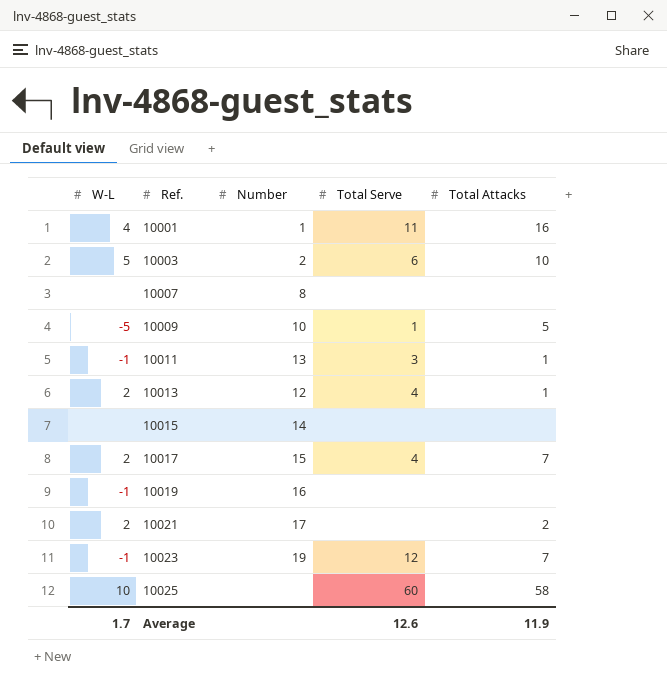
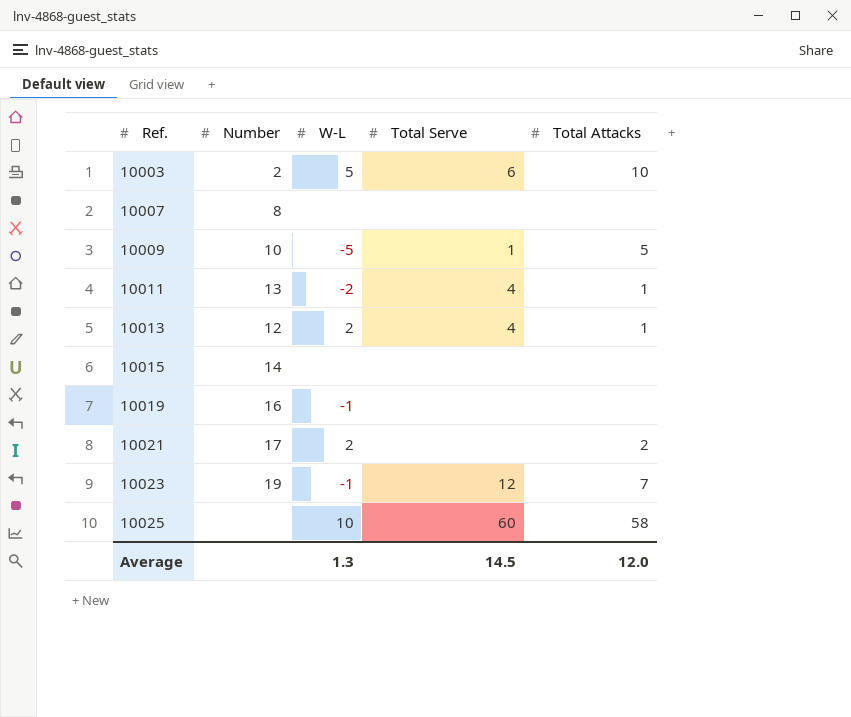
column W-L | position: 1 -> 3
row 10001: 4 | 1 | 11 | 16 -> none
row 10017: 2 | 15 | 4 | 7 -> none
10011 | W-L: -1 -> -2
10011 | Total Serve: 3 -> 4
Average | W-L: 1.7 -> 1.3
Average | Total Serve: 12.6 -> 14.5
Average | Total Attacks: 11.9 -> 12.0

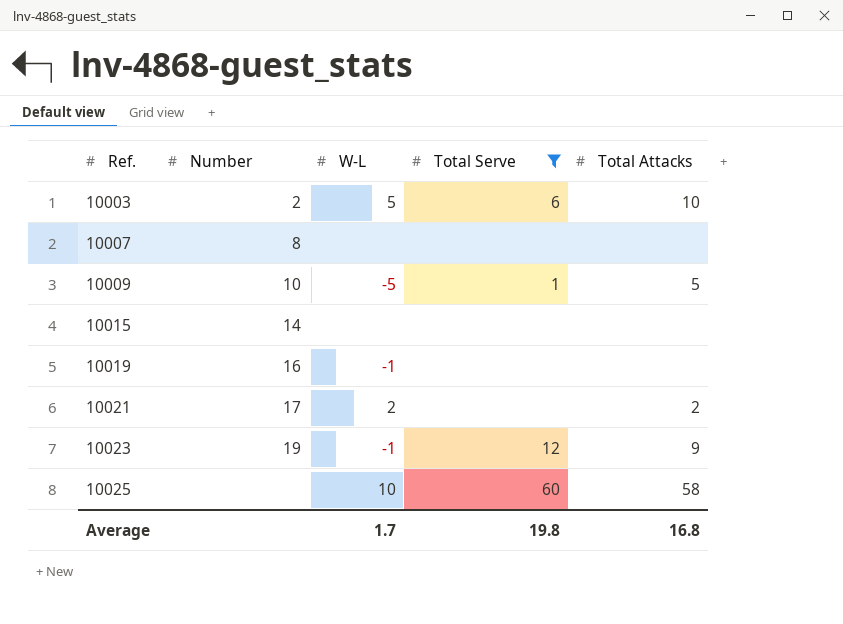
filter: none -> Total Serve != 4
10023 | Total Attacks: 7 -> 9
Average | W-L: 1.3 -> 1.7
Average | Total Serve: 14.5 -> 19.8
Average | Total Attacks: 12.0 -> 16.8

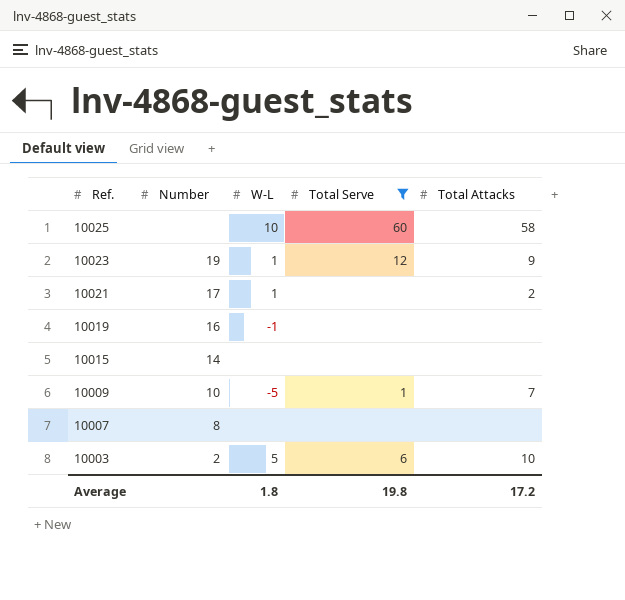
row order: Ref. ascending -> Ref. descending
10023 | W-L: -1 -> 1
10021 | W-L: 2 -> 1
10009 | Total Attacks: 5 -> 7
Average | W-L: 1.7 -> 1.8
Average | Total Attacks: 16.8 -> 17.2

